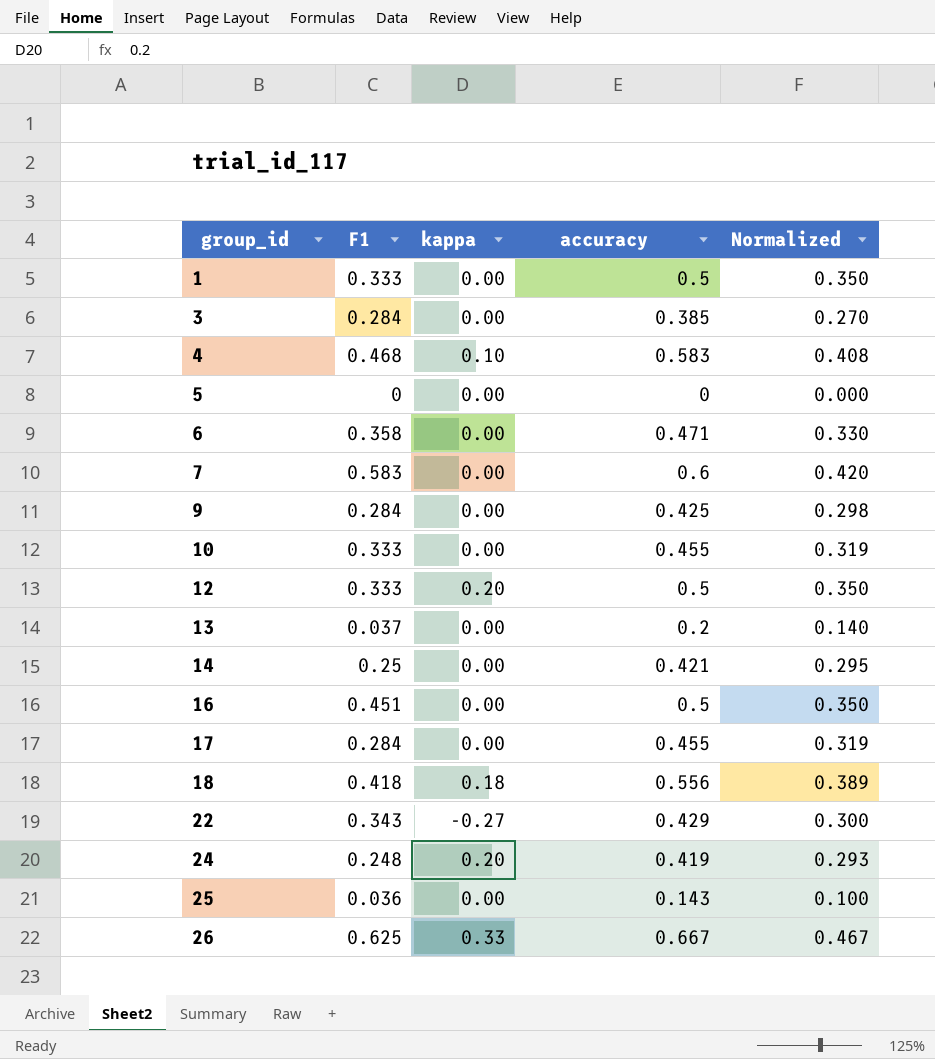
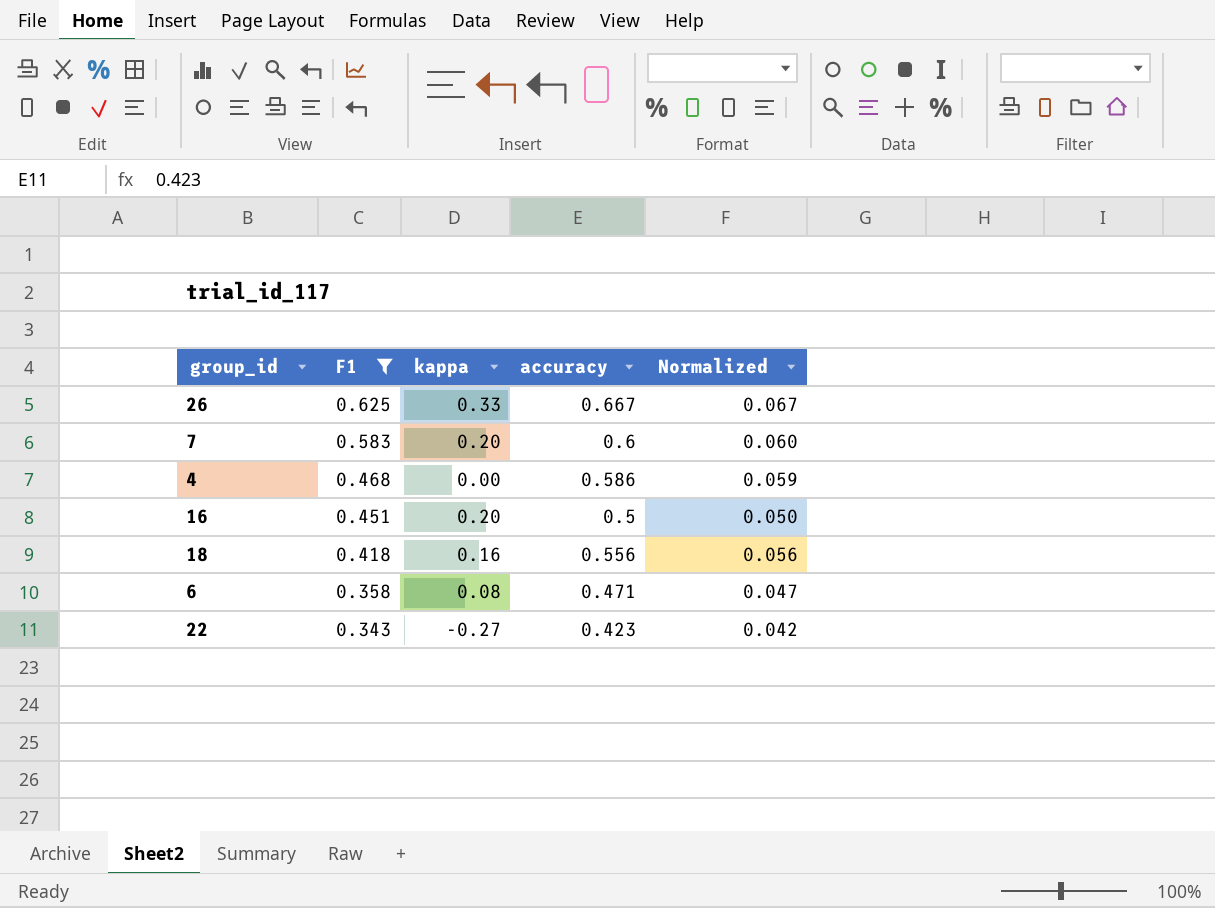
filter: none -> F1 >= 0.343
row order: group_id ascending -> F1 descending
column Normalized | formula: [accuracy] * 0.7 -> [accuracy] * 0.1
7 | kappa: 0.00 -> 0.20
4 | kappa: 0.10 -> 0.00
4 | accuracy: 0.583 -> 0.586
16 | kappa: 0.00 -> 0.20
18 | kappa: 0.18 -> 0.16
6 | kappa: 0.00 -> 0.08
22 | accuracy: 0.429 -> 0.423

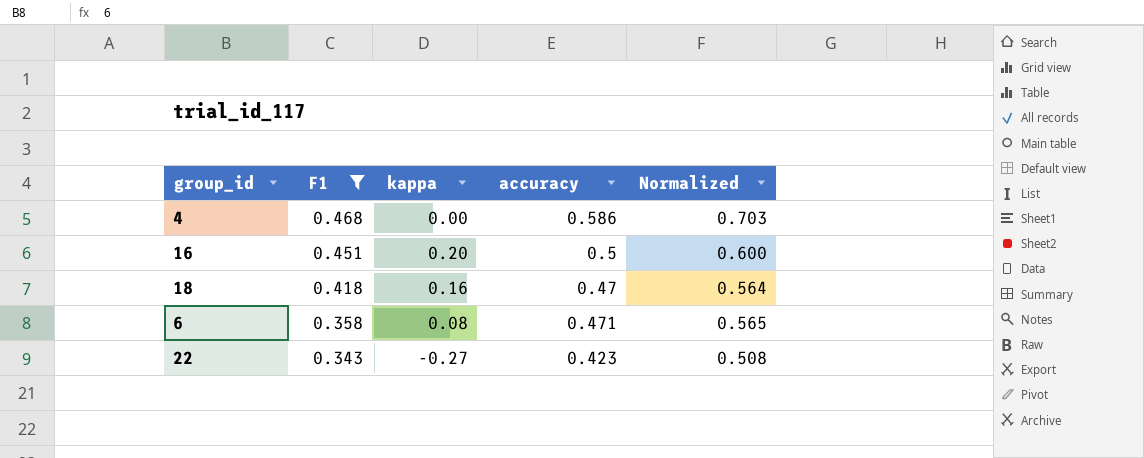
column Normalized | formula: [accuracy] * 0.1 -> [accuracy] * 1.2
row 26: 0.625 | 0.33 | 0.667 | 0.067 -> none
row 7: 0.583 | 0.20 | 0.6 | 0.060 -> none
18 | accuracy: 0.556 -> 0.47

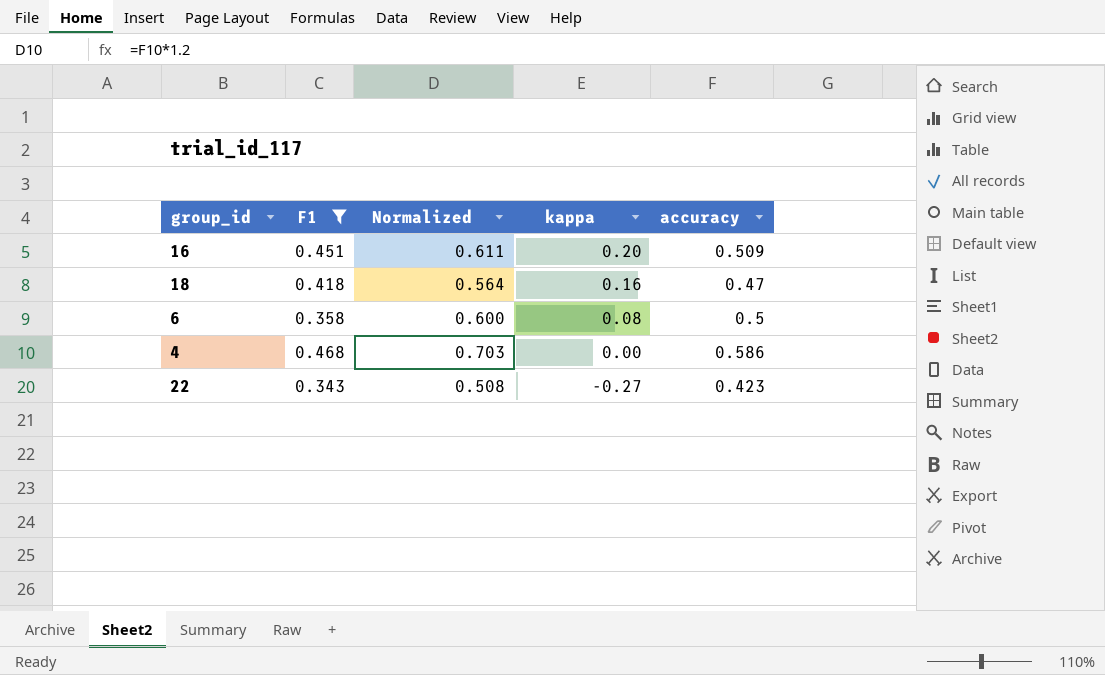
row order: F1 descending -> kappa descending
column Normalized | position: 5 -> 3
16 | Normalized: 0.600 -> 0.611
16 | accuracy: 0.5 -> 0.509
6 | Normalized: 0.565 -> 0.600
6 | accuracy: 0.471 -> 0.5

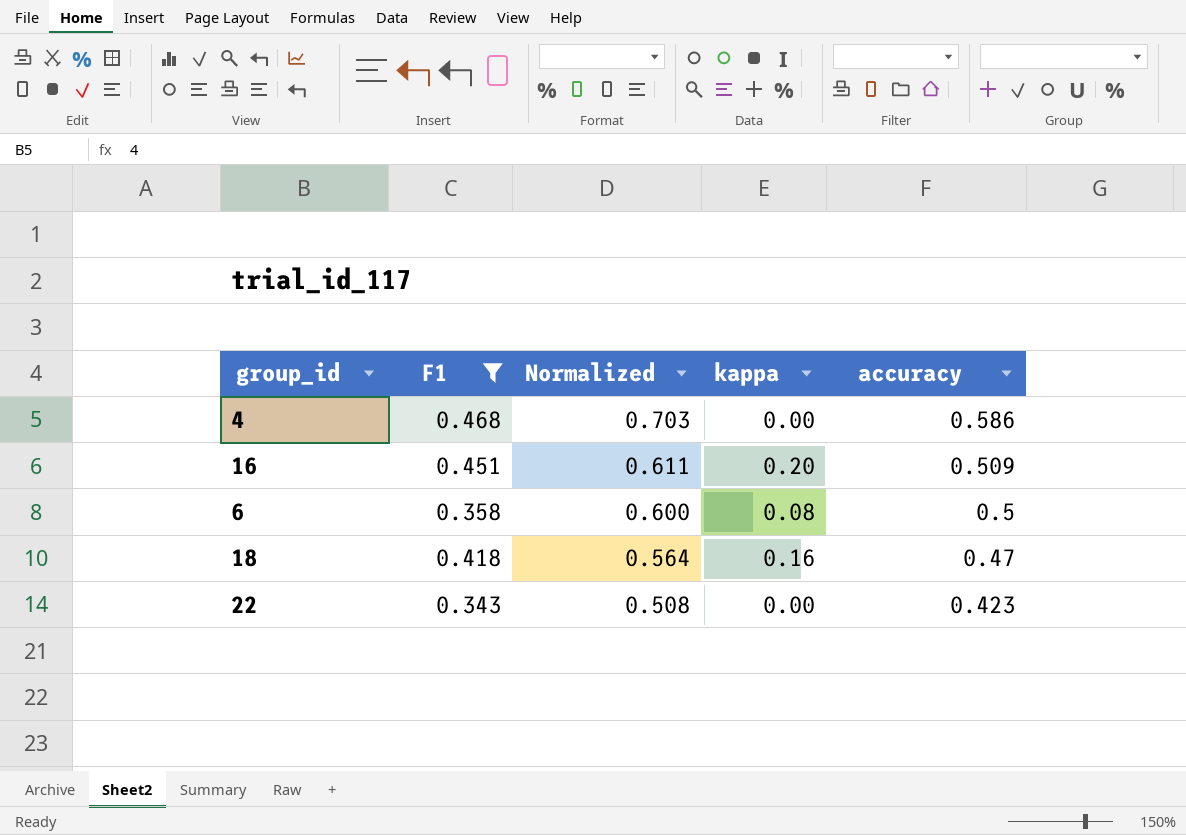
row order: kappa descending -> Normalized descending
22 | kappa: -0.27 -> 0.00

